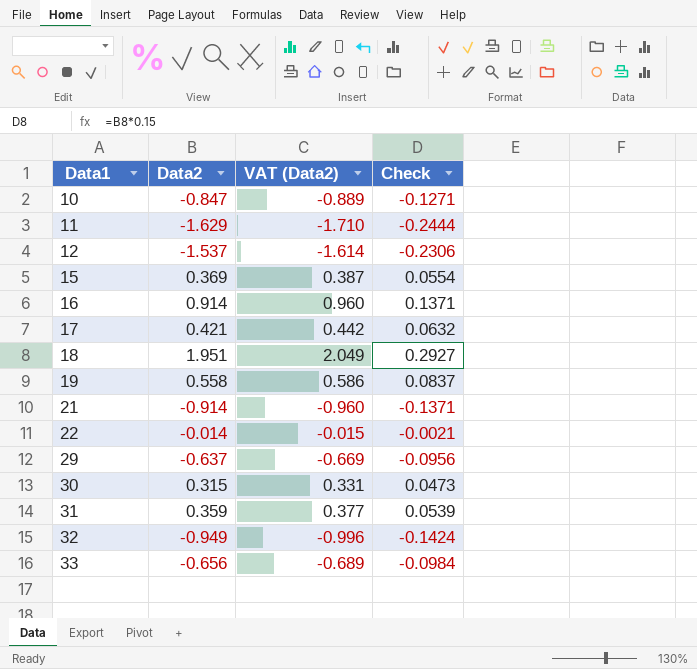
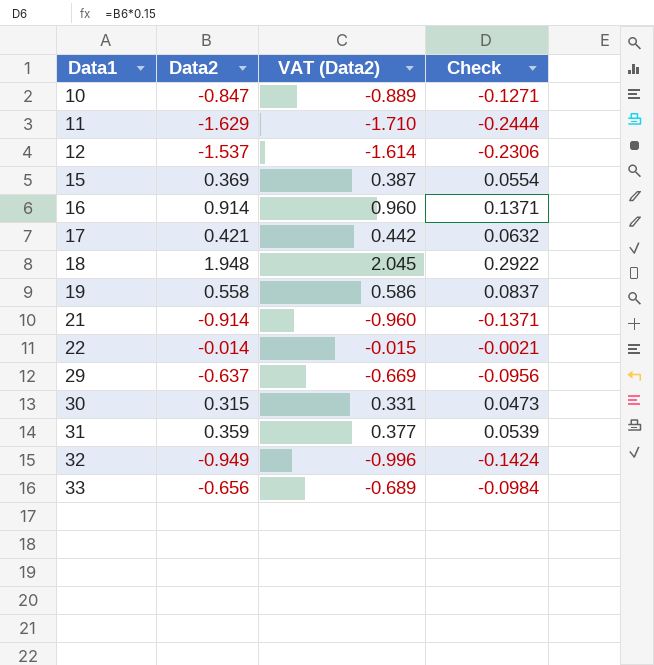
18 | Data2: 1.951 -> 1.948
18 | VAT (Data2): 2.049 -> 2.045
18 | Check: 0.2927 -> 0.2922

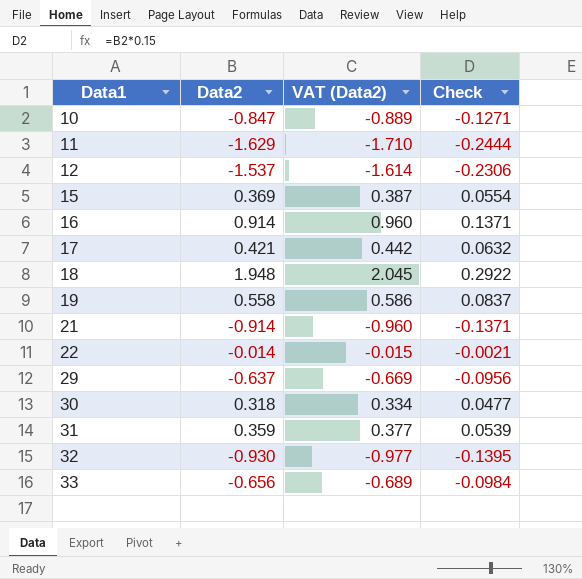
30 | Data2: 0.315 -> 0.318
30 | VAT (Data2): 0.331 -> 0.334
30 | Check: 0.0473 -> 0.0477
32 | Data2: -0.949 -> -0.930
32 | VAT (Data2): -0.996 -> -0.977
32 | Check: -0.1424 -> -0.1395

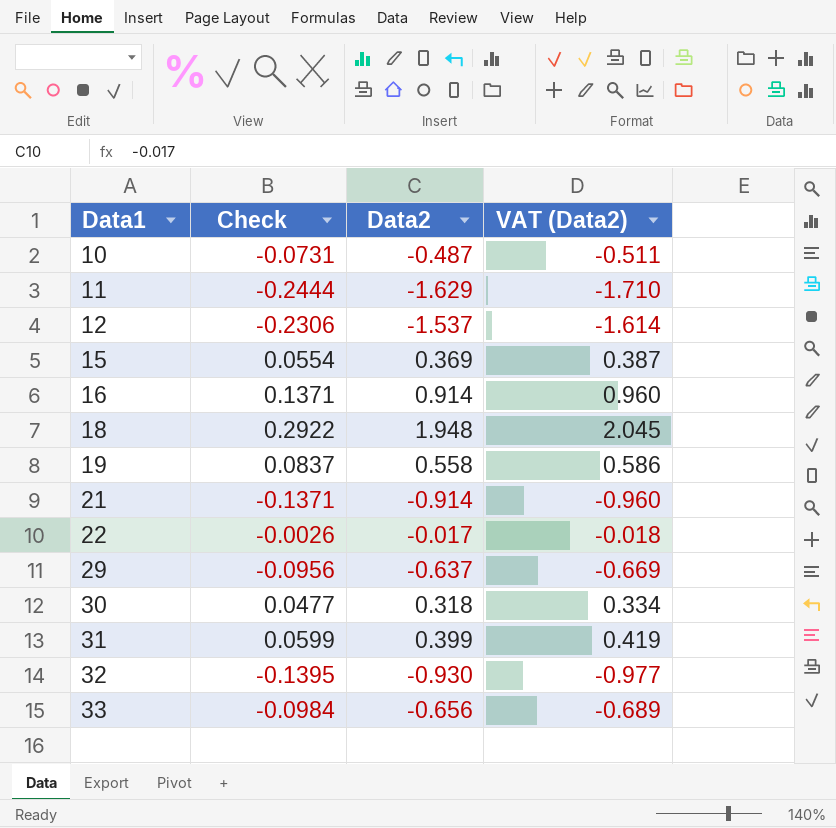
column Check | position: 4 -> 2
row 17: 0.421 | 0.442 | 0.0632 -> none
10 | Check: -0.1271 -> -0.0731
10 | Data2: -0.847 -> -0.487
10 | VAT (Data2): -0.889 -> -0.511
22 | Check: -0.0021 -> -0.0026
22 | Data2: -0.014 -> -0.017
22 | VAT (Data2): -0.015 -> -0.018
31 | Check: 0.0539 -> 0.0599
31 | Data2: 0.359 -> 0.399
31 | VAT (Data2): 0.377 -> 0.419

